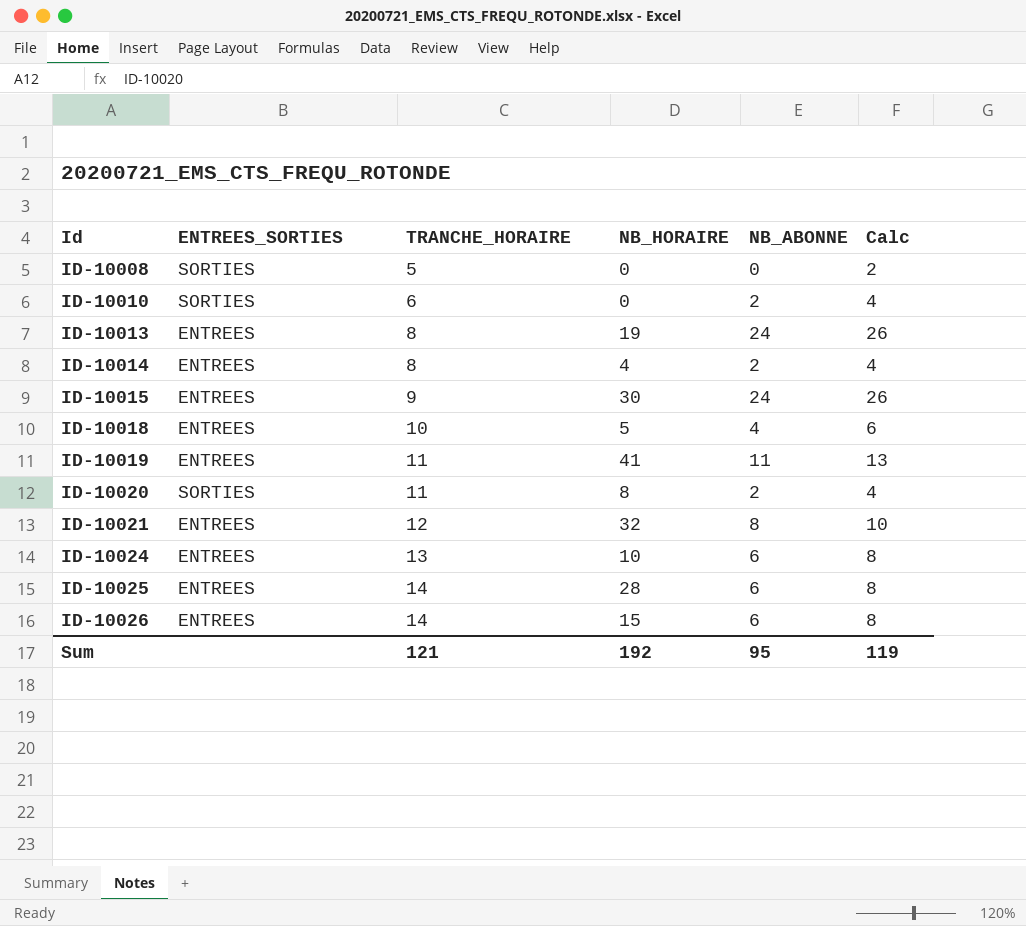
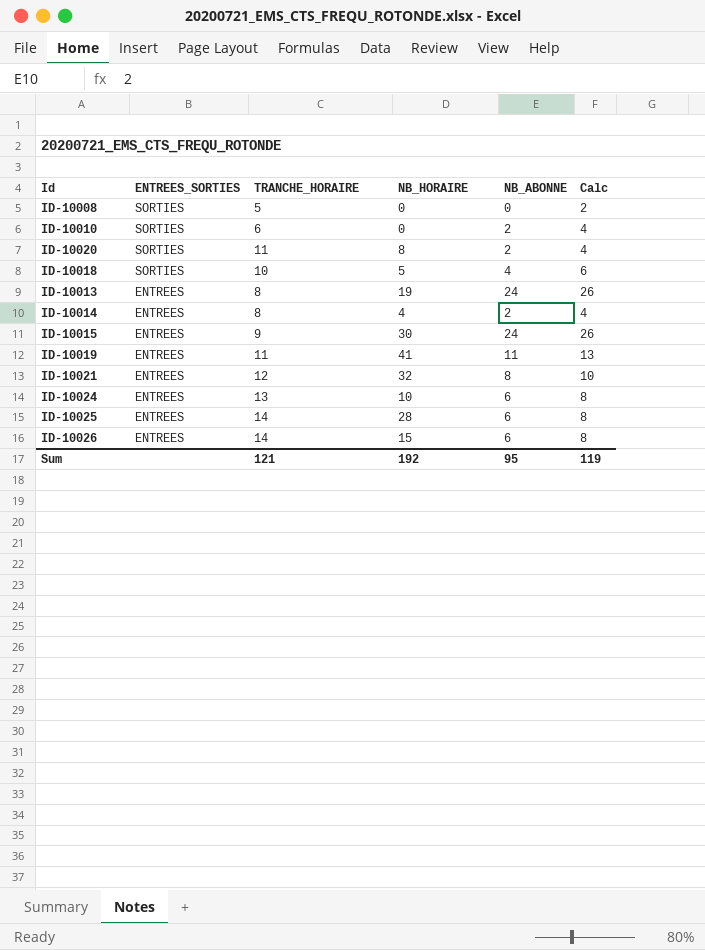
row order: Id ascending -> ENTREES_SORTIES descending
ID-10018 | ENTREES_SORTIES: ENTREES -> SORTIES

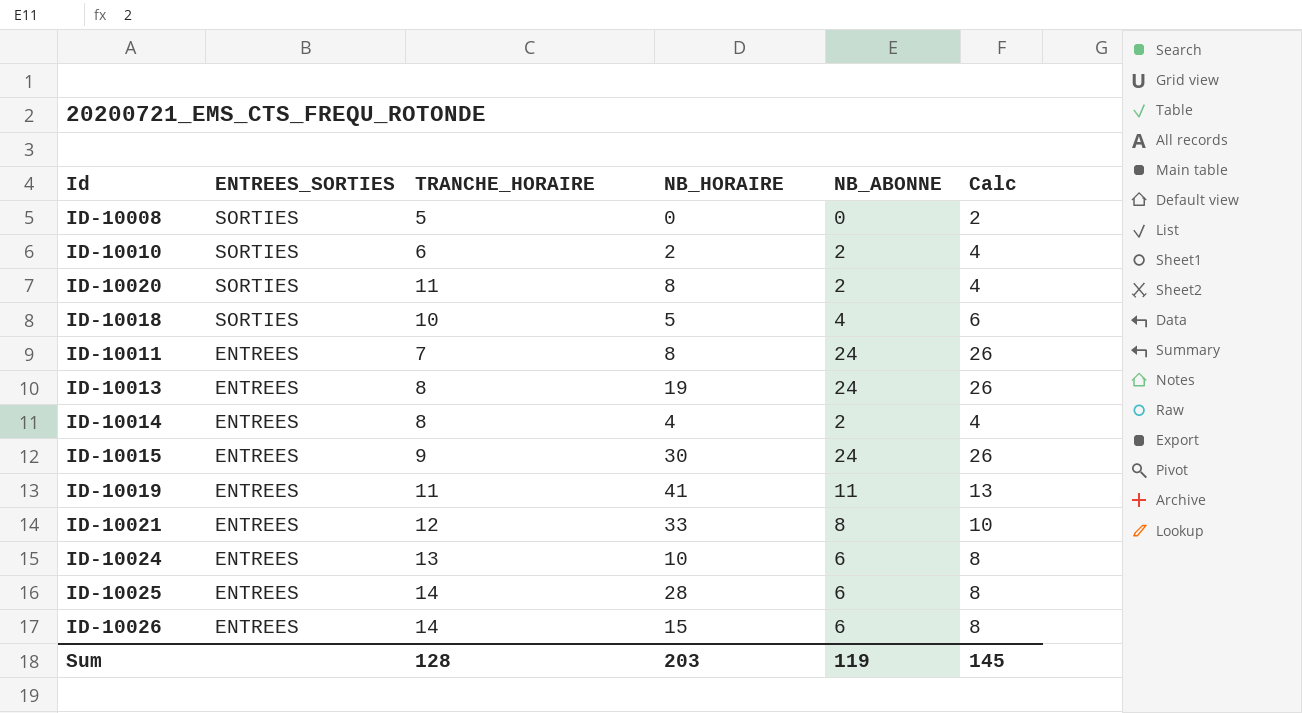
ID-10010 | NB_HORAIRE: 0 -> 2
row ID-10011: none -> ENTREES | 7 | 8 | 24 | 26
ID-10021 | NB_HORAIRE: 32 -> 33
Sum | TRANCHE_HORAIRE: 121 -> 128
Sum | NB_HORAIRE: 192 -> 203
Sum | NB_ABONNE: 95 -> 119
Sum | Calc: 119 -> 145

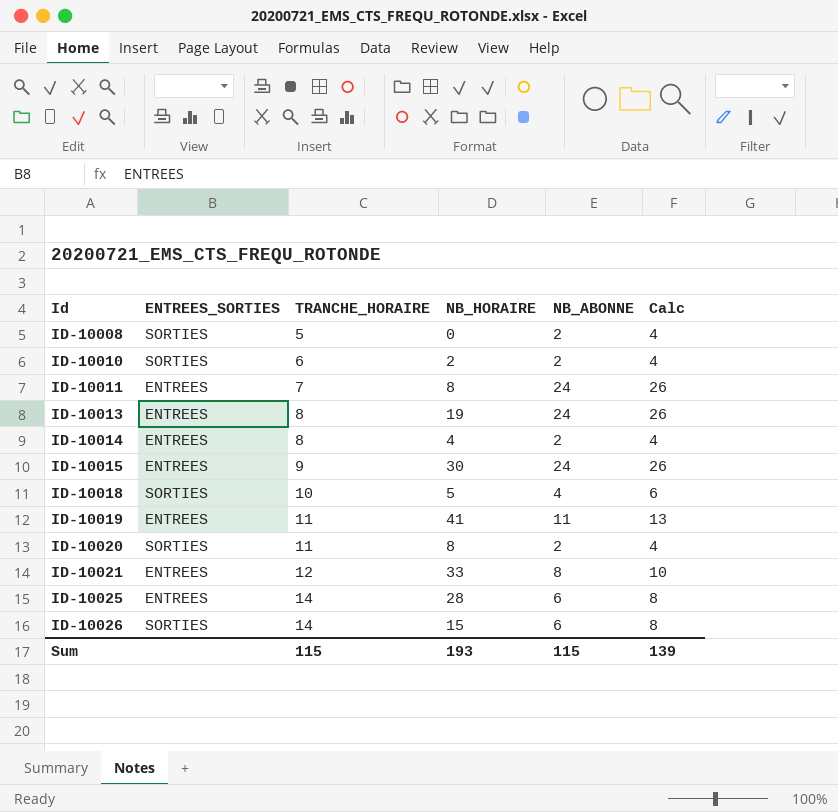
row order: ENTREES_SORTIES descending -> Id ascending
row ID-10024: ENTREES | 13 | 10 | 6 | 8 -> none
ID-10008 | NB_ABONNE: 0 -> 2
ID-10008 | Calc: 2 -> 4
ID-10026 | ENTREES_SORTIES: ENTREES -> SORTIES
Sum | TRANCHE_HORAIRE: 128 -> 115
Sum | NB_HORAIRE: 203 -> 193
Sum | NB_ABONNE: 119 -> 115
Sum | Calc: 145 -> 139

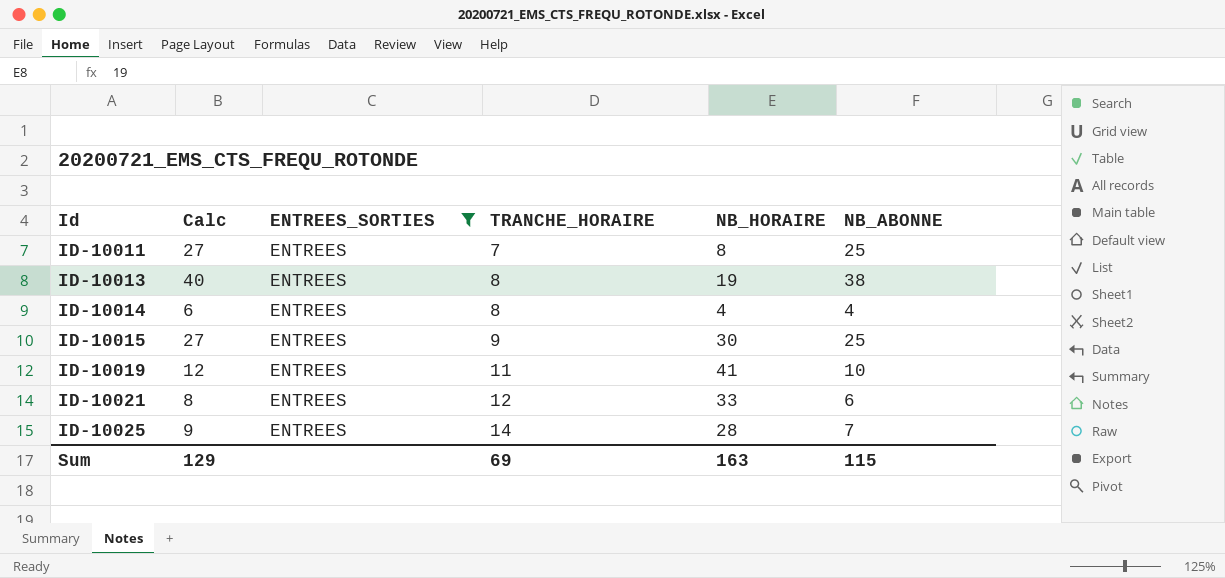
filter: none -> ENTREES_SORTIES = ENTREES
column Calc | position: 6 -> 2
ID-10011 | Calc: 26 -> 27
ID-10011 | NB_ABONNE: 24 -> 25
ID-10013 | Calc: 26 -> 40
ID-10013 | NB_ABONNE: 24 -> 38
ID-10014 | Calc: 4 -> 6
ID-10014 | NB_ABONNE: 2 -> 4
ID-10015 | Calc: 26 -> 27
ID-10015 | NB_ABONNE: 24 -> 25
ID-10019 | Calc: 13 -> 12
ID-10019 | NB_ABONNE: 11 -> 10
ID-10021 | Calc: 10 -> 8
ID-10021 | NB_ABONNE: 8 -> 6
ID-10025 | Calc: 8 -> 9
ID-10025 | NB_ABONNE: 6 -> 7
Sum | Calc: 139 -> 129
Sum | TRANCHE_HORAIRE: 115 -> 69
Sum | NB_HORAIRE: 193 -> 163

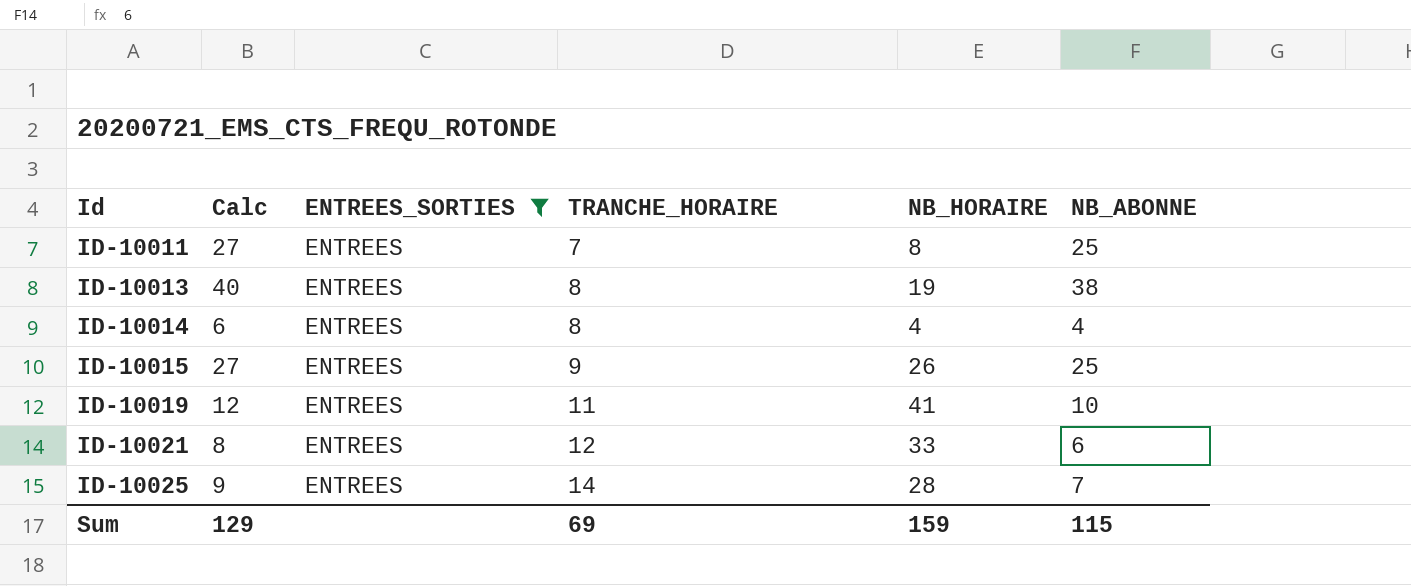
ID-10015 | NB_HORAIRE: 30 -> 26
Sum | NB_HORAIRE: 163 -> 159

